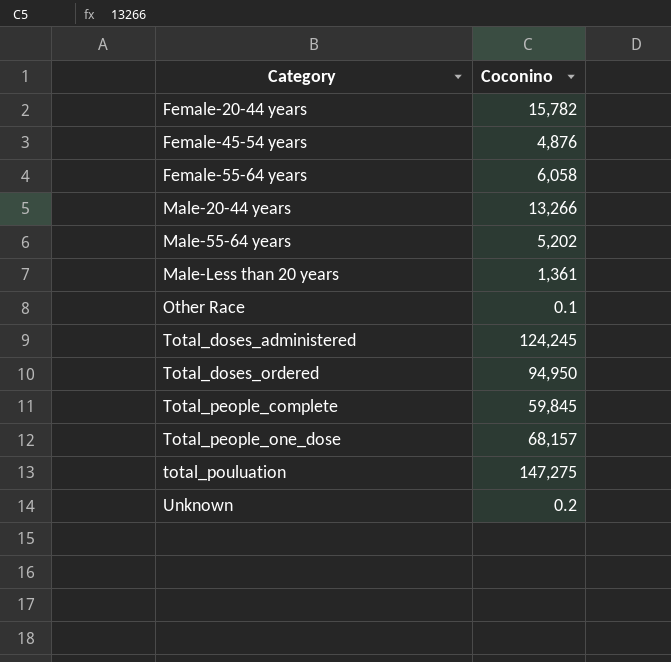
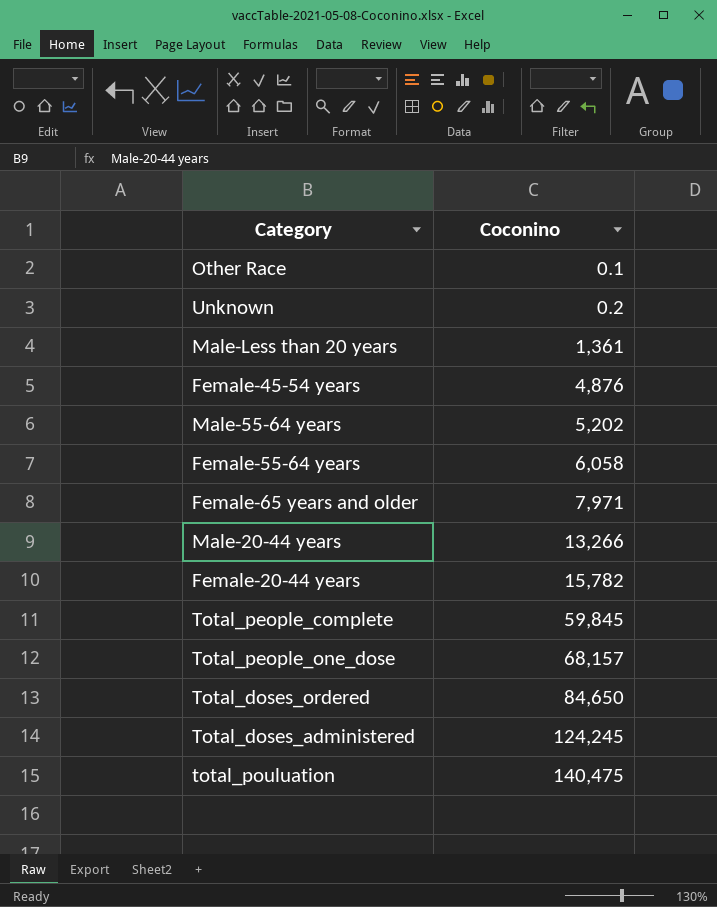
row order: Category ascending -> Coconino ascending
row Female-65 years and older: none -> 7,971
Total_doses_ordered | Coconino: 94,950 -> 84,650
total_pouluation | Coconino: 147,275 -> 140,475

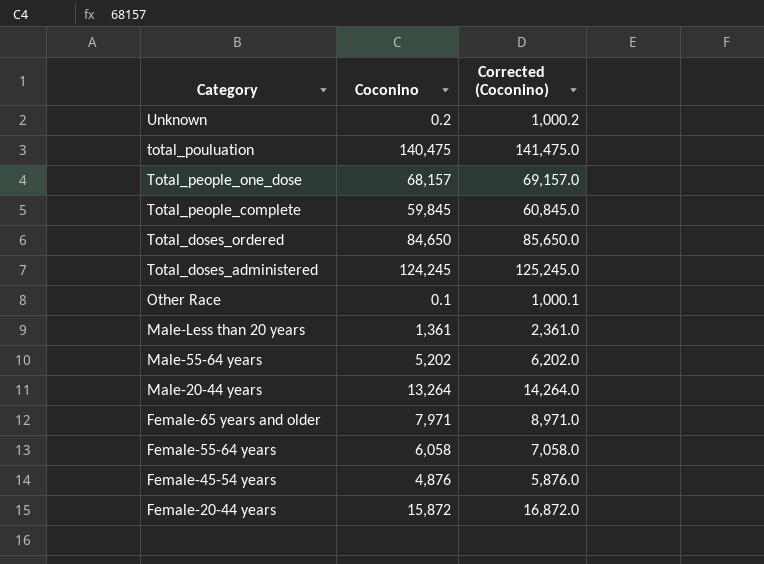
row order: Coconino ascending -> Category descending
column Corrected (Coconino) | formula: none -> [Coconino] + 1000
Male-20-44 years | Coconino: 13,266 -> 13,264
Female-20-44 years | Coconino: 15,782 -> 15,872

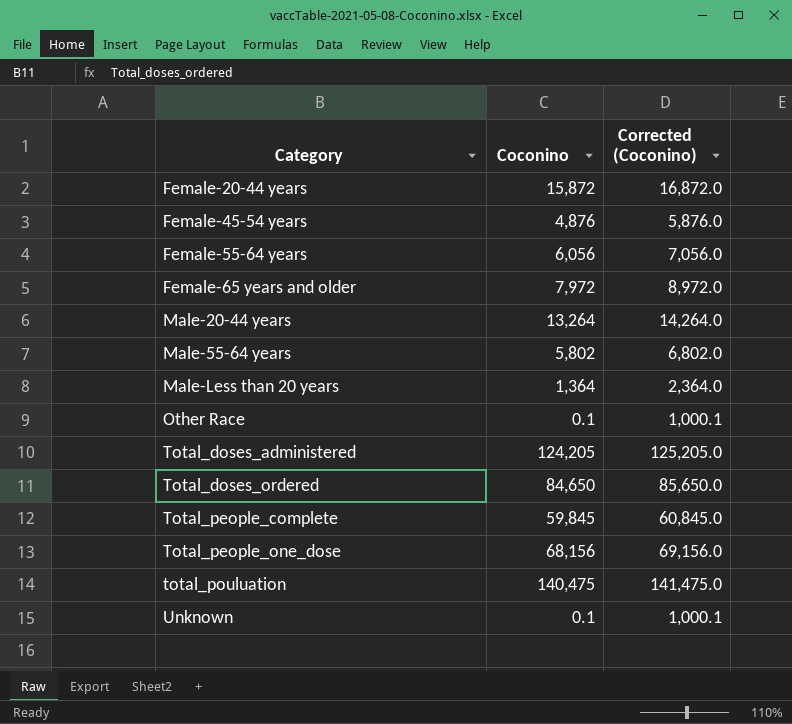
row order: Category descending -> Category ascending
Female-55-64 years | Coconino: 6,058 -> 6,056
Female-55-64 years | Corrected (Coconino): 7,058.0 -> 7,056.0
Female-65 years and older | Coconino: 7,971 -> 7,972
Female-65 years and older | Corrected (Coconino): 8,971.0 -> 8,972.0
Male-55-64 years | Coconino: 5,202 -> 5,802
Male-55-64 years | Corrected (Coconino): 6,202.0 -> 6,802.0
Male-Less than 20 years | Coconino: 1,361 -> 1,364
Male-Less than 20 years | Corrected (Coconino): 2,361.0 -> 2,364.0
Total_doses_administered | Coconino: 124,245 -> 124,205
Total_doses_administered | Corrected (Coconino): 125,245.0 -> 125,205.0
Total_people_one_dose | Coconino: 68,157 -> 68,156
Total_people_one_dose | Corrected (Coconino): 69,157.0 -> 69,156.0
Unknown | Coconino: 0.2 -> 0.1
Unknown | Corrected (Coconino): 1,000.2 -> 1,000.1

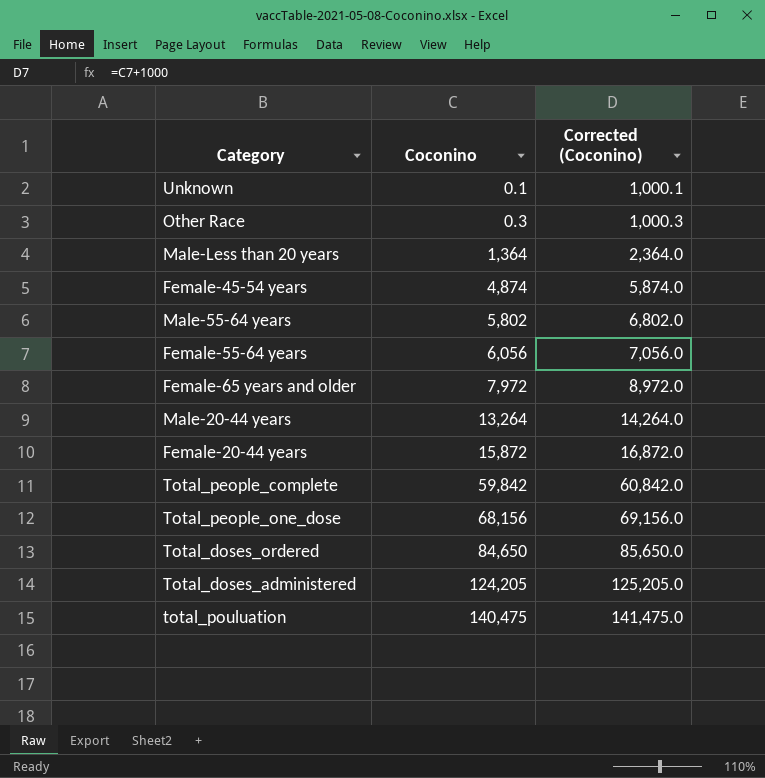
row order: Category ascending -> Coconino ascending
Other Race | Coconino: 0.1 -> 0.3
Other Race | Corrected (Coconino): 1,000.1 -> 1,000.3
Female-45-54 years | Coconino: 4,876 -> 4,874
Female-45-54 years | Corrected (Coconino): 5,876.0 -> 5,874.0
Total_people_complete | Coconino: 59,845 -> 59,842
Total_people_complete | Corrected (Coconino): 60,845.0 -> 60,842.0

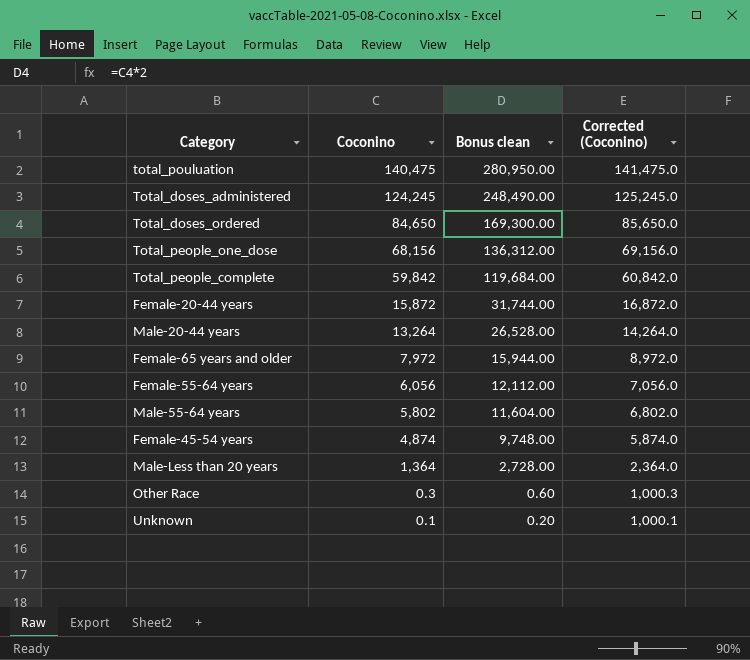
row order: Coconino ascending -> Coconino descending
column Bonus clean | formula: none -> [Coconino] * 2
Total_doses_administered | Coconino: 124,205 -> 124,245
Total_doses_administered | Corrected (Coconino): 125,205.0 -> 125,245.0

